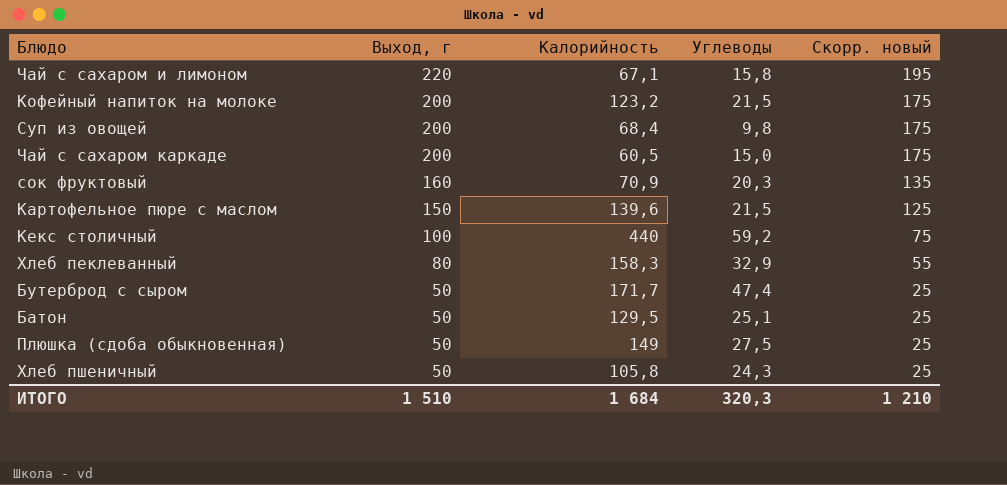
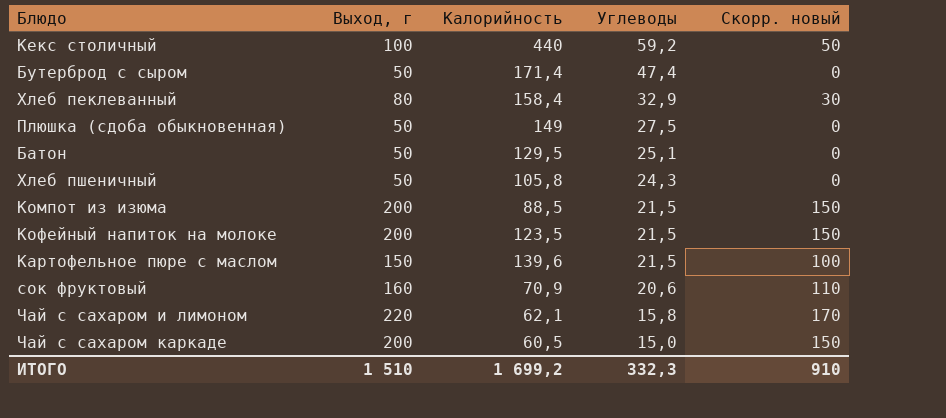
row order: Выход, г descending -> Углеводы descending
column Скорр. новый | formula: [Выход, г] - 25 -> [Выход, г] - 50
row Суп из овощей: 200 | 68,4 | 9,8 | 175 -> none
Бутерброд с сыром | Калорийность: 171,7 -> 171,4
Хлеб пеклеванный | Калорийность: 158,3 -> 158,4
row Компот из изюма: none -> 200 | 88,5 | 21,5 | 150
Кофейный напиток на молоке | Калорийность: 123,2 -> 123,5
сок фруктовый | Углеводы: 20,3 -> 20,6
Чай с сахаром и лимоном | Калорийность: 67,1 -> 62,1
ИТОГО | Калорийность: 1 684 -> 1 699,2
ИТОГО | Углеводы: 320,3 -> 332,3
ИТОГО | Скорр. новый: 1 210 -> 910

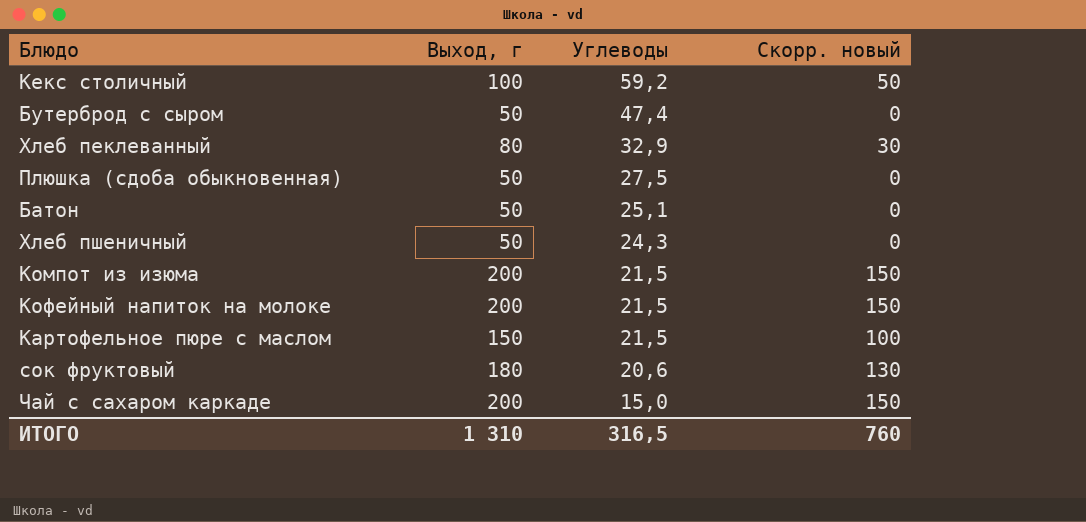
column Калорийность | position: 3 -> none
row Чай с сахаром и лимоном: 220 | 62,1 | 15,8 | 170 -> none
сок фруктовый | Выход, г: 160 -> 180
сок фруктовый | Скорр. новый: 110 -> 130
ИТОГО | Выход, г: 1 510 -> 1 310
ИТОГО | Углеводы: 332,3 -> 316,5
ИТОГО | Скорр. новый: 910 -> 760

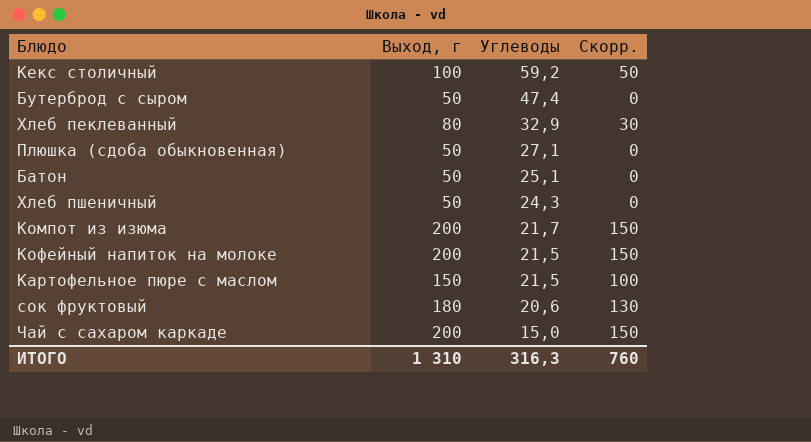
column name: Скорр. новый -> Скорр.
Плюшка (сдоба обыкновенная) | Углеводы: 27,5 -> 27,1
Компот из изюма | Углеводы: 21,5 -> 21,7
ИТОГО | Углеводы: 316,5 -> 316,3

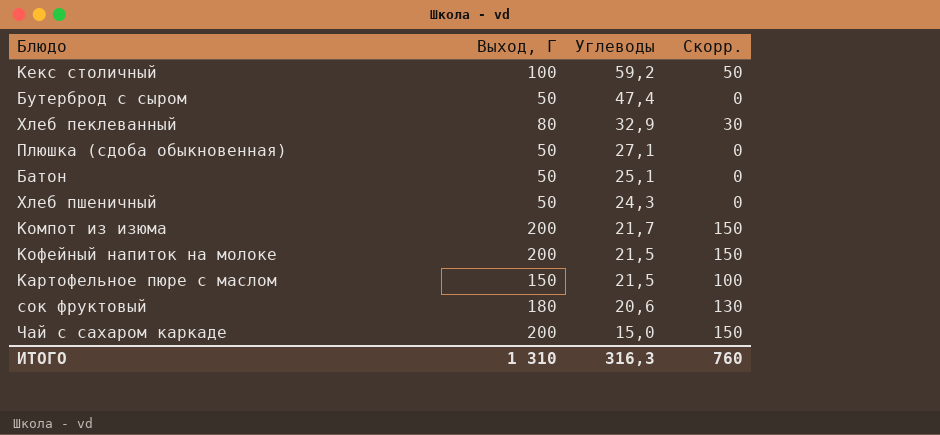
column name: Выход, г -> Выход, Г

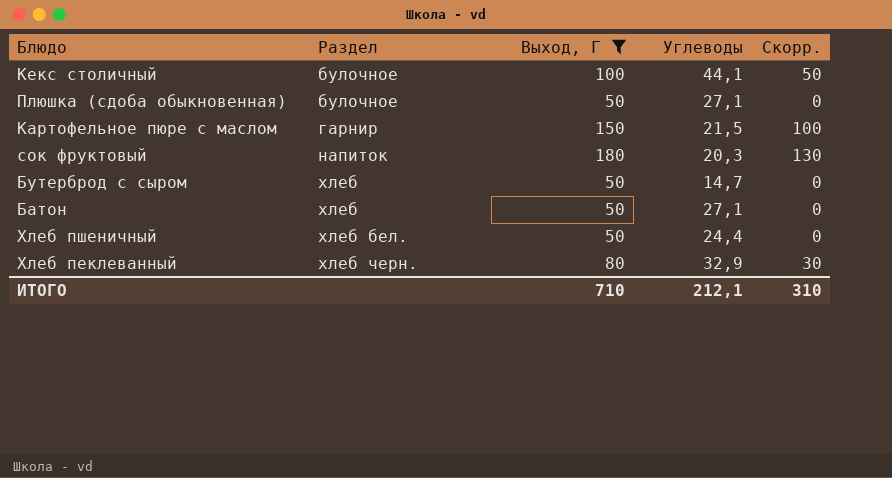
filter: none -> Выход, Г != 200
row order: Углеводы descending -> Раздел ascending
column Раздел | position: none -> 2
Кекс столичный | Углеводы: 59,2 -> 44,1
сок фруктовый | Углеводы: 20,6 -> 20,3
Бутерброд с сыром | Углеводы: 47,4 -> 14,7
Батон | Углеводы: 25,1 -> 27,1
Хлеб пшеничный | Углеводы: 24,3 -> 24,4
ИТОГО | Выход, Г: 1 310 -> 710
ИТОГО | Углеводы: 316,3 -> 212,1
ИТОГО | Скорр.: 760 -> 310

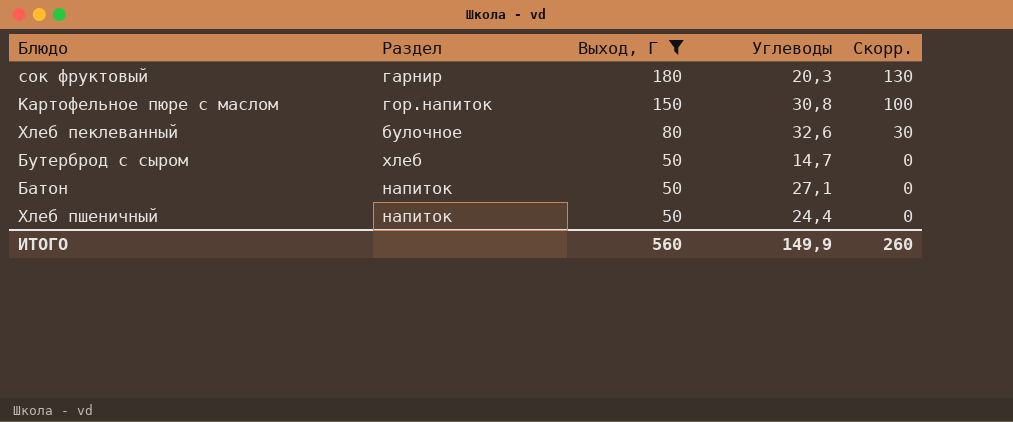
row order: Раздел ascending -> Выход, Г descending
row Кекс столичный: булочное | 100 | 44,1 | 50 -> none
row Плюшка (сдоба обыкновенная): булочное | 50 | 27,1 | 0 -> none
сок фруктовый | Раздел: напиток -> гарнир
Картофельное пюре с маслом | Раздел: гарнир -> гор.напиток
Картофельное пюре с маслом | Углеводы: 21,5 -> 30,8
Хлеб пеклеванный | Раздел: хлеб черн. -> булочное
Хлеб пеклеванный | Углеводы: 32,9 -> 32,6
Батон | Раздел: хлеб -> напиток
Хлеб пшеничный | Раздел: хлеб бел. -> напиток
ИТОГО | Выход, Г: 710 -> 560
ИТОГО | Углеводы: 212,1 -> 149,9
ИТОГО | Скорр.: 310 -> 260

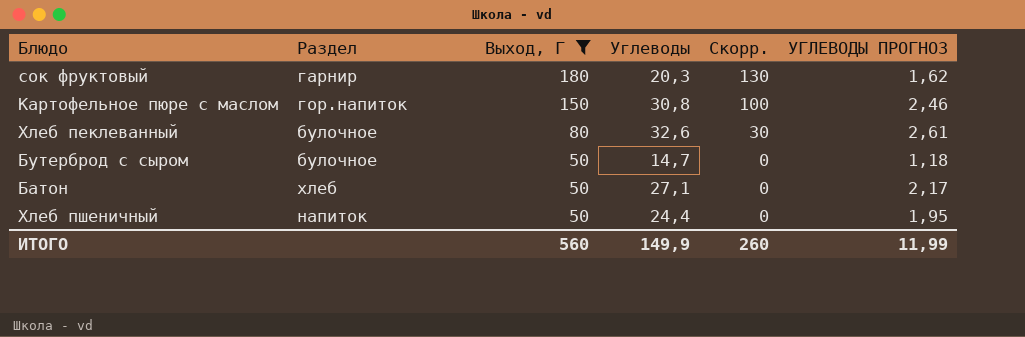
column УГЛЕВОДЫ ПРОГНОЗ | formula: none -> [Углеводы] * 0,08
Бутерброд с сыром | Раздел: хлеб -> булочное
Батон | Раздел: напиток -> хлеб

